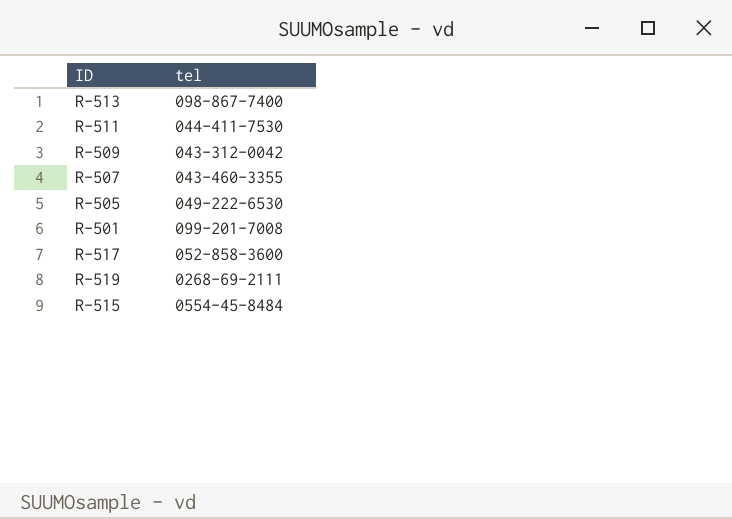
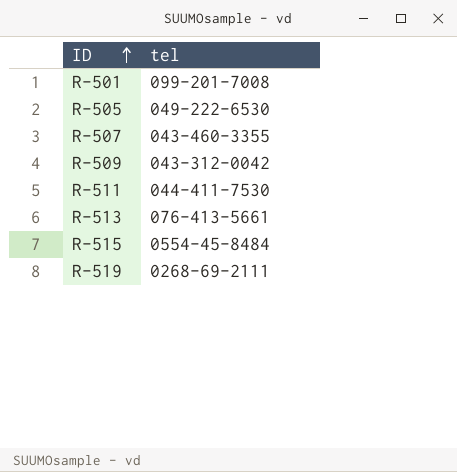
row order: none -> ID ascending
row R-517: 052-858-3600 -> none
R-513 | tel: 098-867-7400 -> 076-413-5661

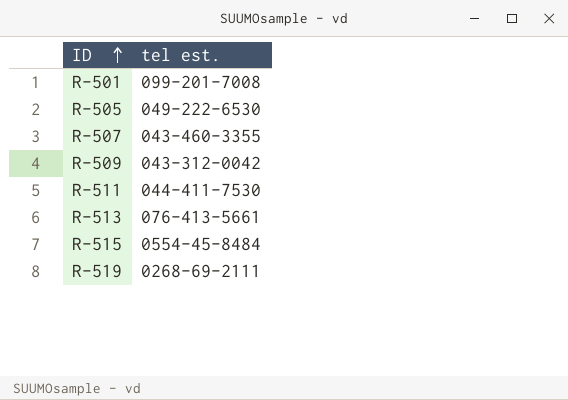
column name: tel -> tel est.

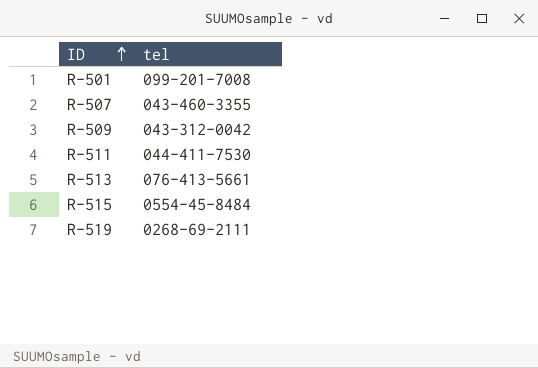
column name: tel est. -> tel
row R-505: 049-222-6530 -> none

